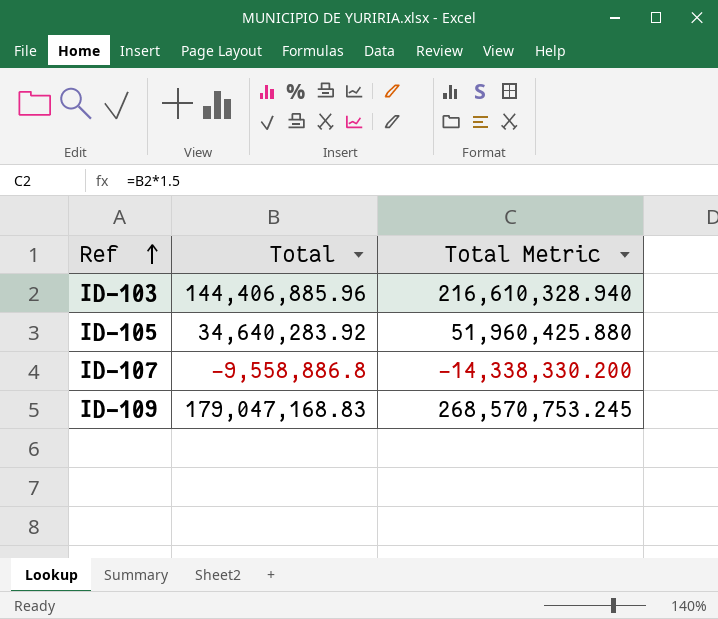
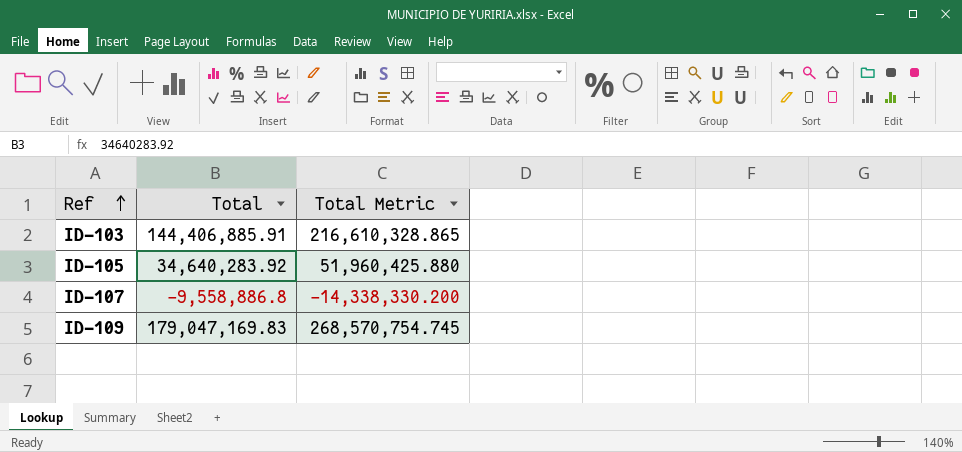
ID-103 | Total: 144,406,885.96 -> 144,406,885.91
ID-103 | Total Metric: 216,610,328.940 -> 216,610,328.865
ID-109 | Total: 179,047,168.83 -> 179,047,169.83
ID-109 | Total Metric: 268,570,753.245 -> 268,570,754.745

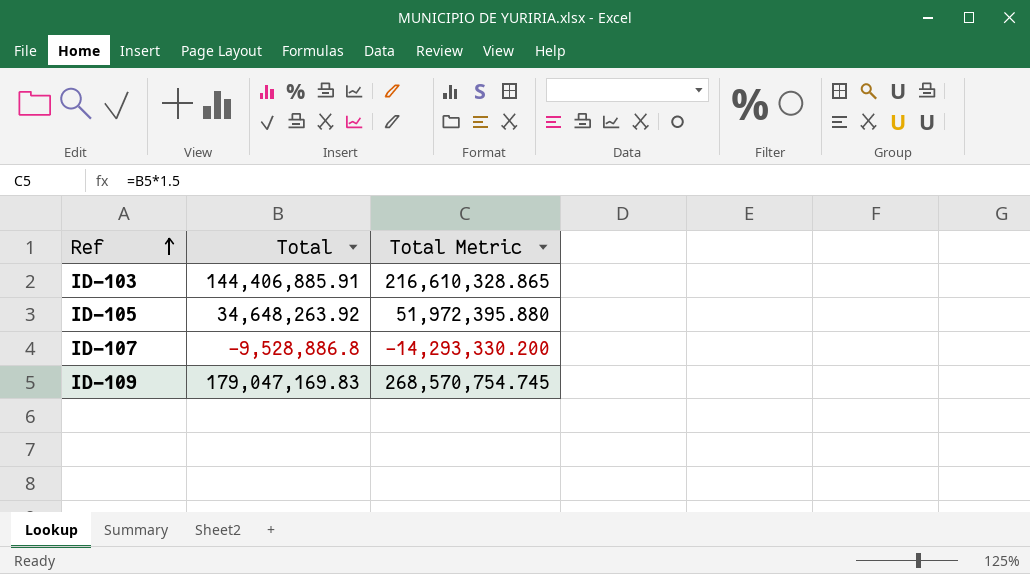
ID-105 | Total: 34,640,283.92 -> 34,648,263.92
ID-105 | Total Metric: 51,960,425.880 -> 51,972,395.880
ID-107 | Total: -9,558,886.8 -> -9,528,886.8
ID-107 | Total Metric: -14,338,330.200 -> -14,293,330.200

